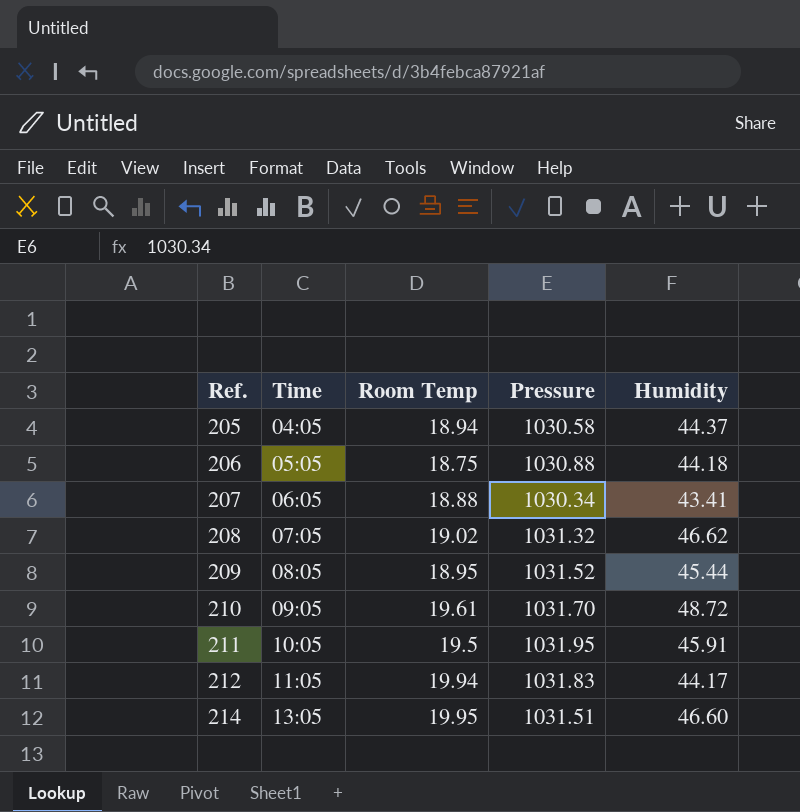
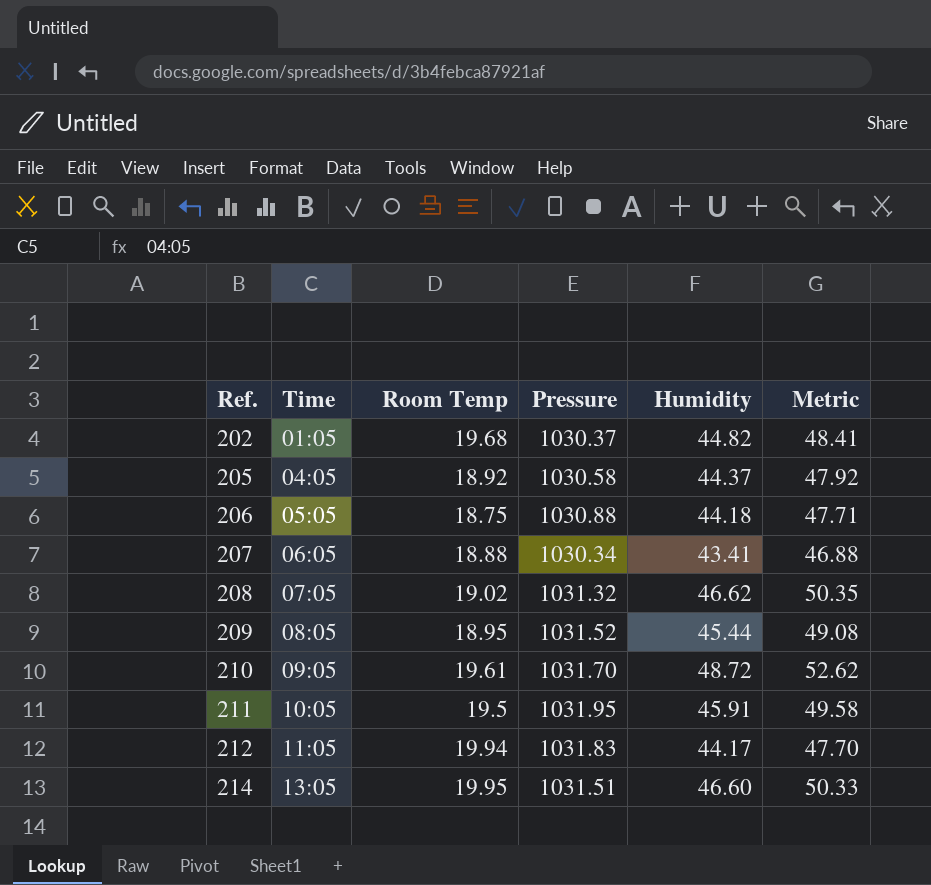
column Metric | formula: none -> [Humidity] * 1.08
row 202: none -> 01:05 | 19.68 | 1030.37 | 44.82 | 48.41
205 | Room Temp: 18.94 -> 18.92

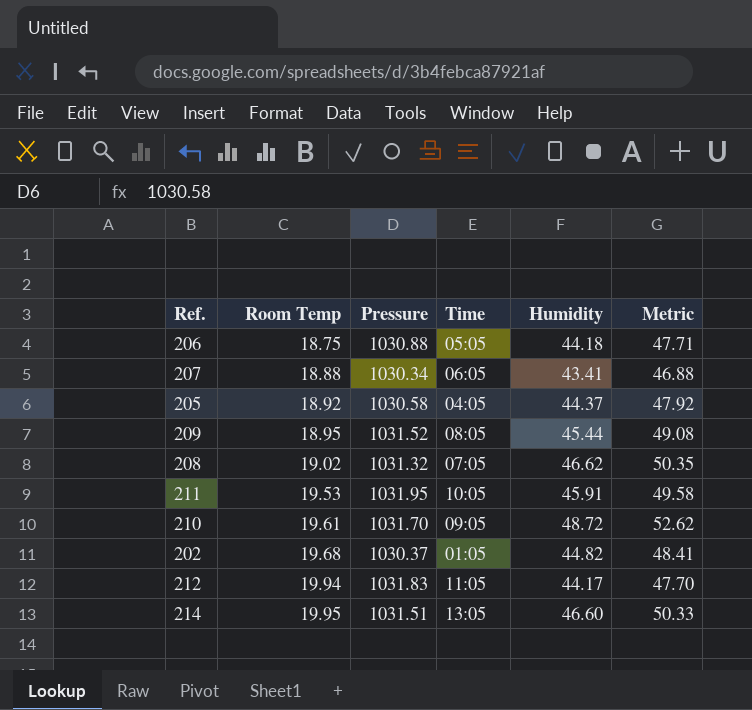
row order: Ref. ascending -> Room Temp ascending
column Time | position: 2 -> 4
211 | Room Temp: 19.5 -> 19.53

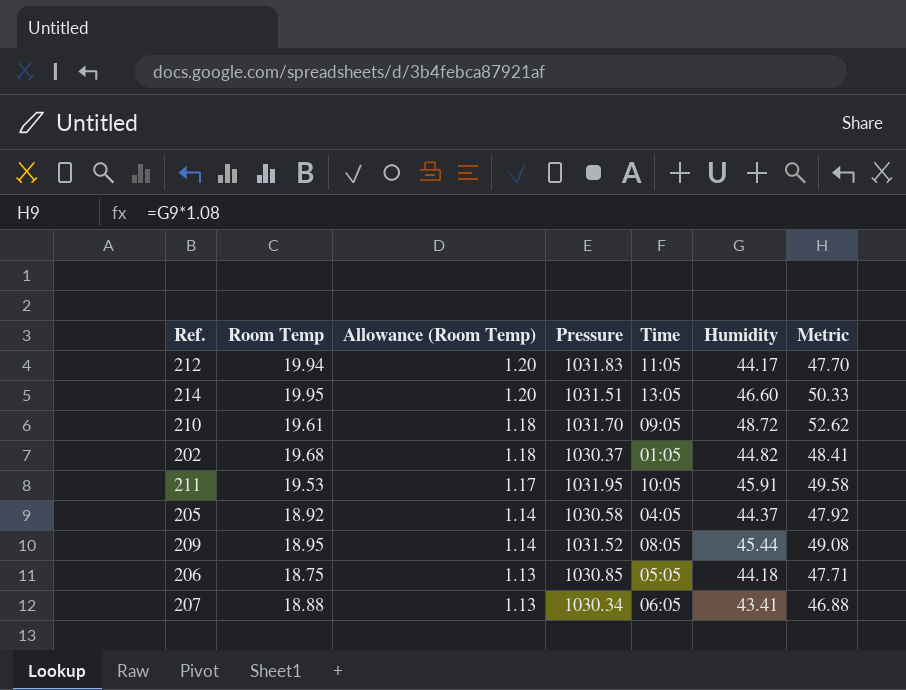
row order: Room Temp ascending -> Allowance (Room Temp) descending
column Allowance (Room Temp) | formula: none -> [Room Temp] * 0.06
row 208: 19.02 | 1031.32 | 07:05 | 46.62 | 50.35 -> none
206 | Pressure: 1030.88 -> 1030.85

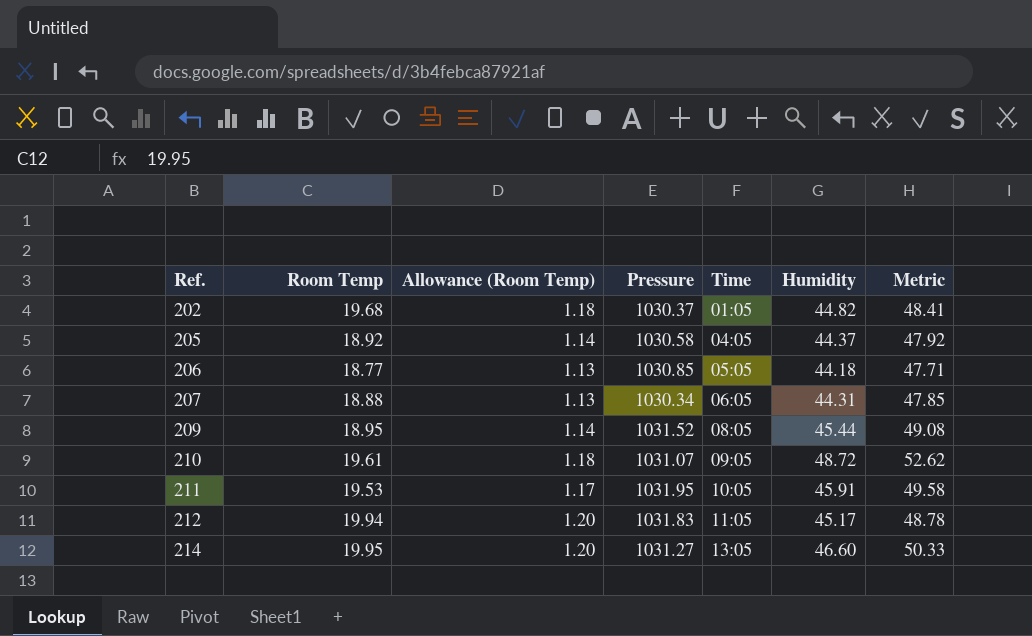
row order: Allowance (Room Temp) descending -> Ref. ascending
206 | Room Temp: 18.75 -> 18.77
207 | Humidity: 43.41 -> 44.31
207 | Metric: 46.88 -> 47.85
210 | Pressure: 1031.70 -> 1031.07
212 | Humidity: 44.17 -> 45.17
212 | Metric: 47.70 -> 48.78
214 | Pressure: 1031.51 -> 1031.27

